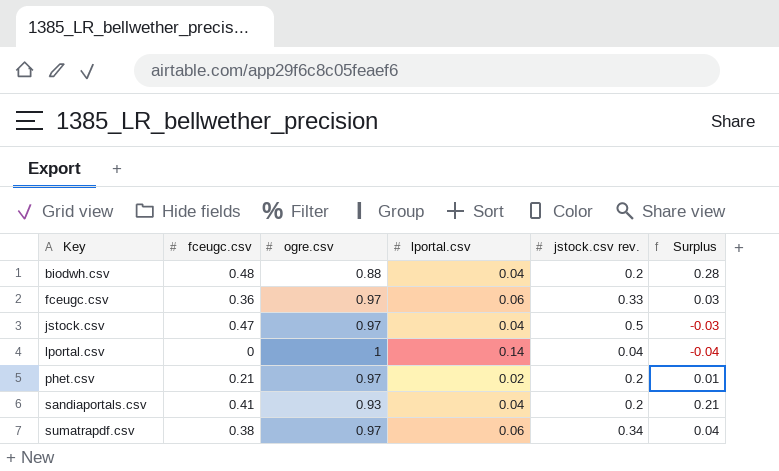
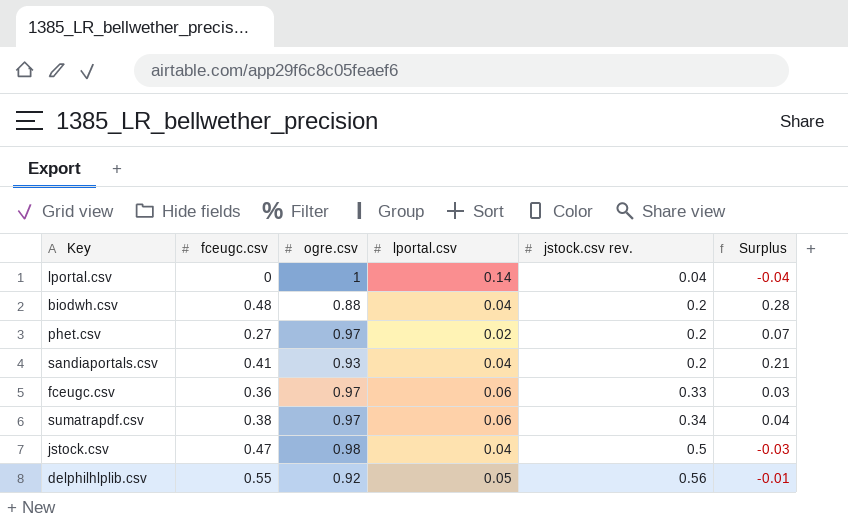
row order: Key ascending -> jstock.csv rev. ascending
phet.csv | fceugc.csv: 0.21 -> 0.27
phet.csv | Surplus: 0.01 -> 0.07
jstock.csv | ogre.csv: 0.97 -> 0.98
row delphilhlplib.csv: none -> 0.55 | 0.92 | 0.05 | 0.56 | -0.01

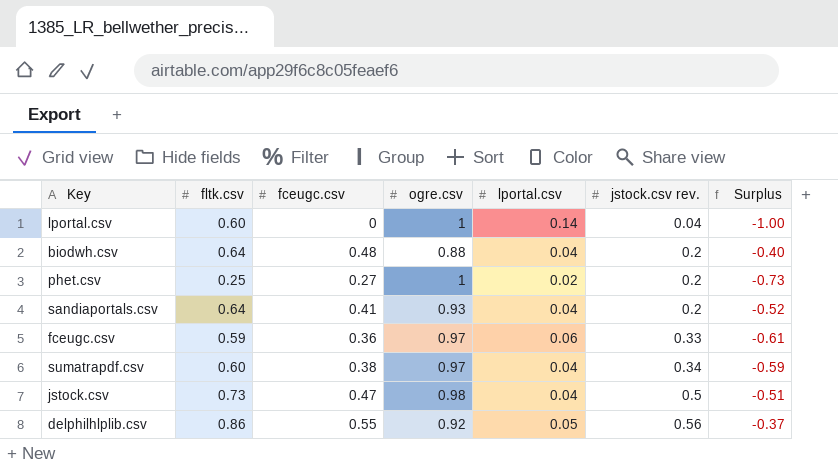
column fltk.csv | position: none -> 2
column Surplus | formula: [fceugc.csv] - [jstock.csv rev.] -> [fceugc.csv] - [ogre.csv]
phet.csv | ogre.csv: 0.97 -> 1
sumatrapdf.csv | lportal.csv: 0.06 -> 0.04

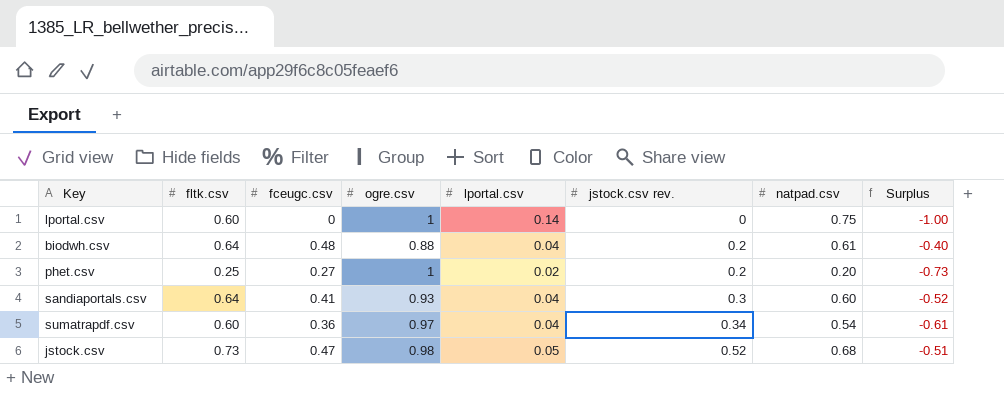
column natpad.csv | position: none -> 7
row fceugc.csv: 0.59 | 0.36 | 0.97 | 0.06 | 0.33 | -0.61 -> none
row delphilhlplib.csv: 0.86 | 0.55 | 0.92 | 0.05 | 0.56 | -0.37 -> none
lportal.csv | jstock.csv rev.: 0.04 -> 0
sandiaportals.csv | jstock.csv rev.: 0.2 -> 0.3
sumatrapdf.csv | fceugc.csv: 0.38 -> 0.36
sumatrapdf.csv | Surplus: -0.59 -> -0.61
jstock.csv | lportal.csv: 0.04 -> 0.05
jstock.csv | jstock.csv rev.: 0.5 -> 0.52

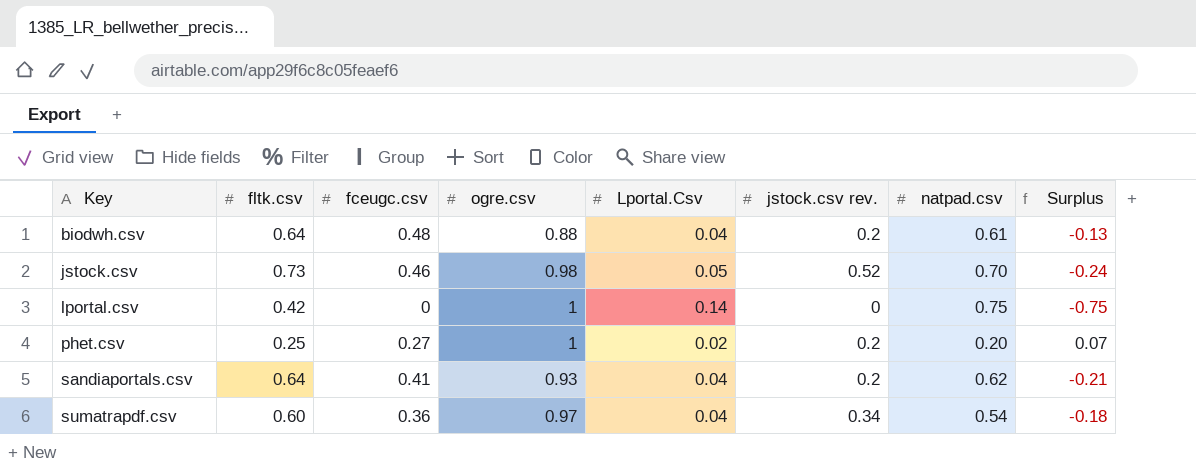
row order: jstock.csv rev. ascending -> Key ascending
column name: lportal.csv -> Lportal.Csv
column Surplus | formula: [fceugc.csv] - [ogre.csv] -> [fceugc.csv] - [natpad.csv]
jstock.csv | fceugc.csv: 0.47 -> 0.46
jstock.csv | natpad.csv: 0.68 -> 0.70
lportal.csv | fltk.csv: 0.60 -> 0.42
sandiaportals.csv | jstock.csv rev.: 0.3 -> 0.2
sandiaportals.csv | natpad.csv: 0.60 -> 0.62

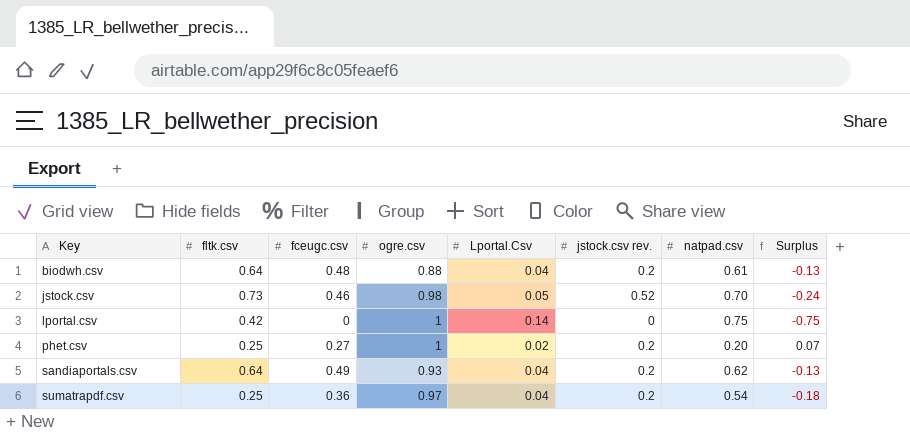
sandiaportals.csv | fceugc.csv: 0.41 -> 0.49
sandiaportals.csv | Surplus: -0.21 -> -0.13
sumatrapdf.csv | fltk.csv: 0.60 -> 0.25
sumatrapdf.csv | jstock.csv rev.: 0.34 -> 0.2

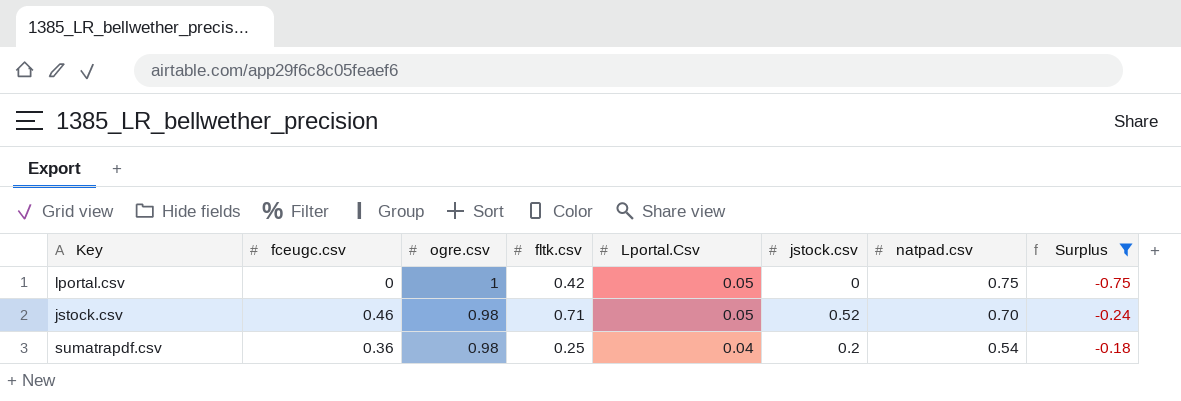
filter: none -> Surplus <= -0.18
row order: Key ascending -> ogre.csv descending
column fltk.csv | position: 2 -> 4
column name: jstock.csv rev. -> jstock.csv
lportal.csv | Lportal.Csv: 0.14 -> 0.05
jstock.csv | fltk.csv: 0.73 -> 0.71
sumatrapdf.csv | ogre.csv: 0.97 -> 0.98

